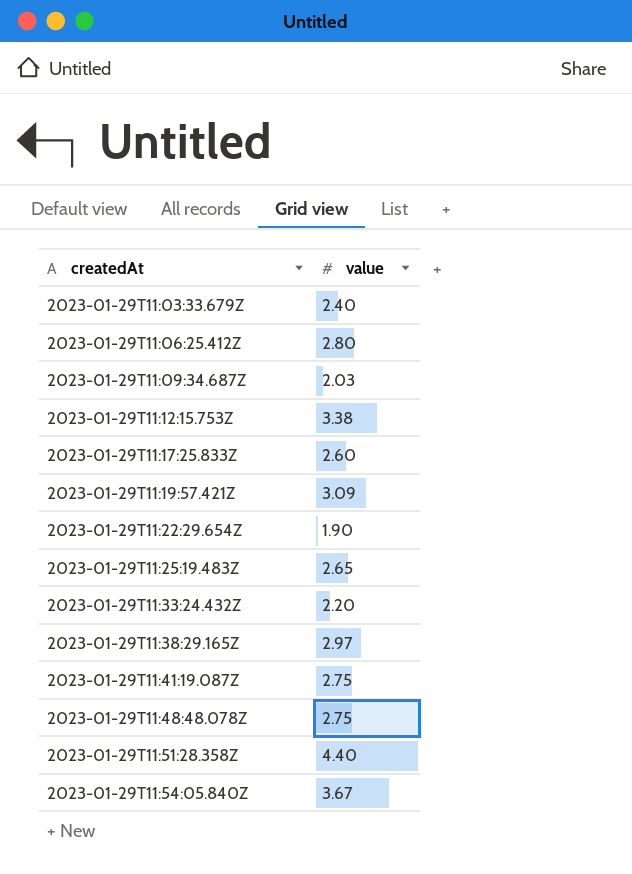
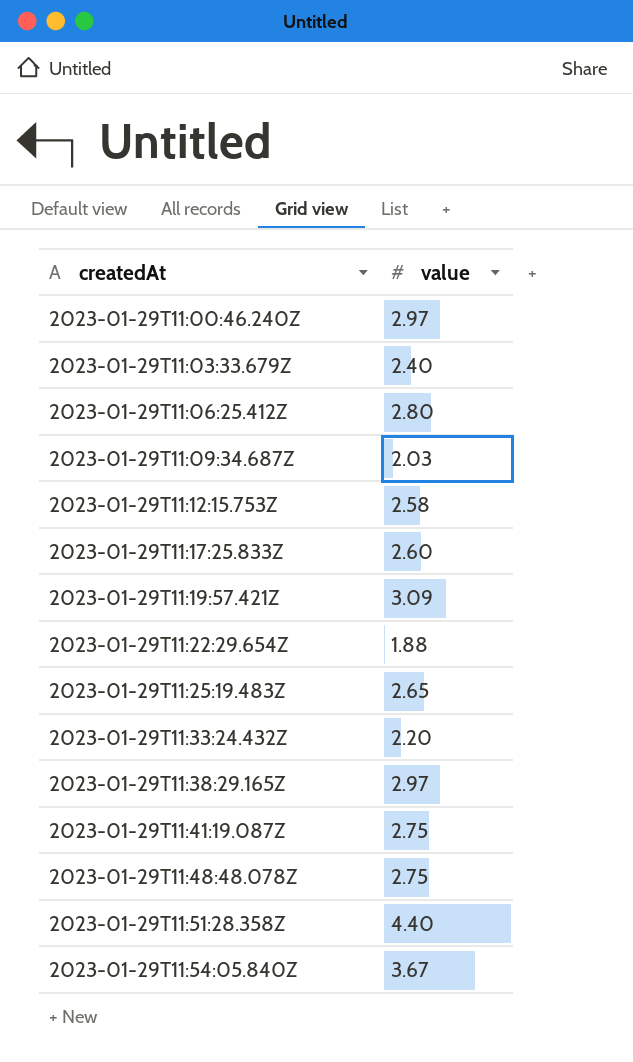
row 2023-01-29T11:00:46.240Z: none -> 2.97
2023-01-29T11:12:15.753Z | value: 3.38 -> 2.58
2023-01-29T11:22:29.654Z | value: 1.90 -> 1.88

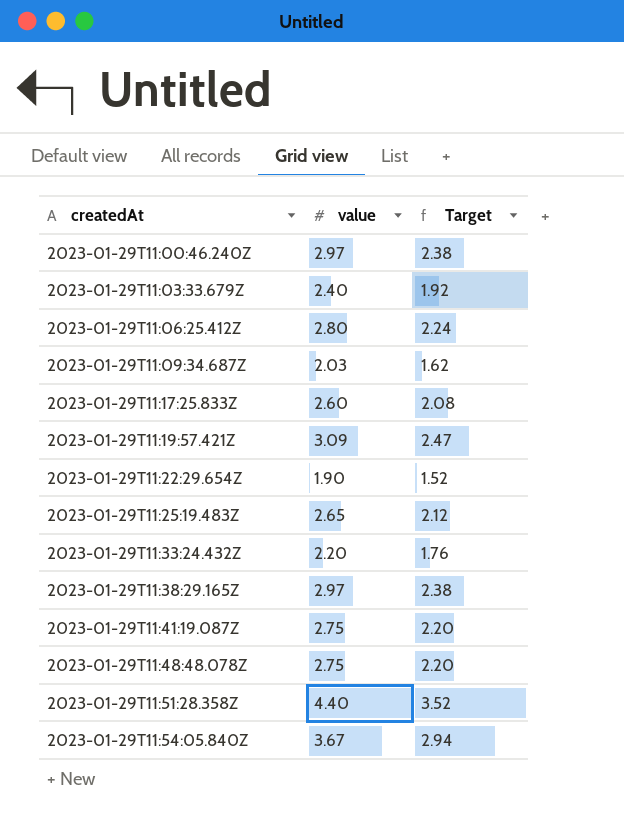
column Target | formula: none -> [value] * 0.8
row 2023-01-29T11:12:15.753Z: 2.58 -> none
2023-01-29T11:22:29.654Z | value: 1.88 -> 1.90

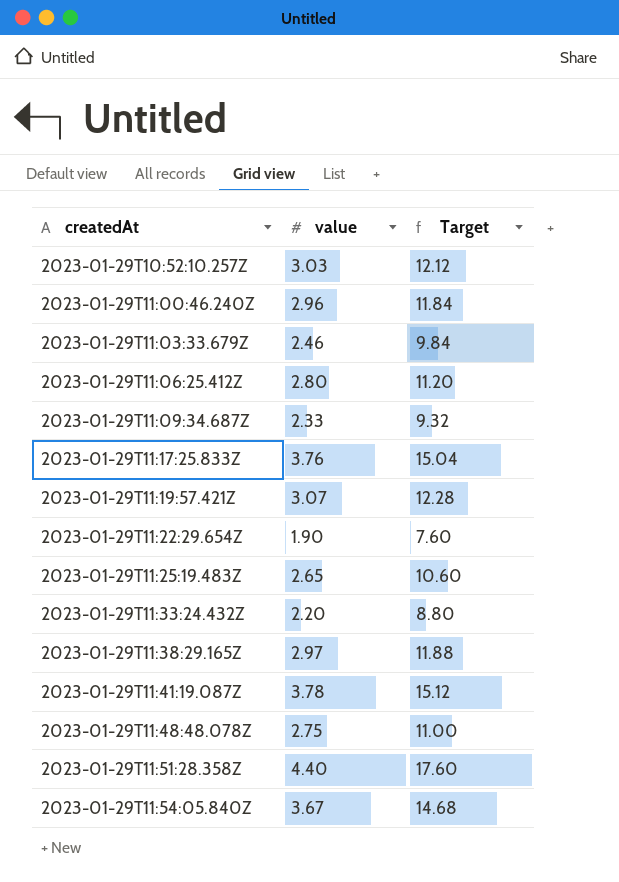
column Target | formula: [value] * 0.8 -> [value] * 4
row 2023-01-29T10:52:10.257Z: none -> 3.03 | 12.12
2023-01-29T11:00:46.240Z | value: 2.97 -> 2.96
2023-01-29T11:03:33.679Z | value: 2.40 -> 2.46
2023-01-29T11:09:34.687Z | value: 2.03 -> 2.33
2023-01-29T11:17:25.833Z | value: 2.60 -> 3.76
2023-01-29T11:19:57.421Z | value: 3.09 -> 3.07
2023-01-29T11:41:19.087Z | value: 2.75 -> 3.78

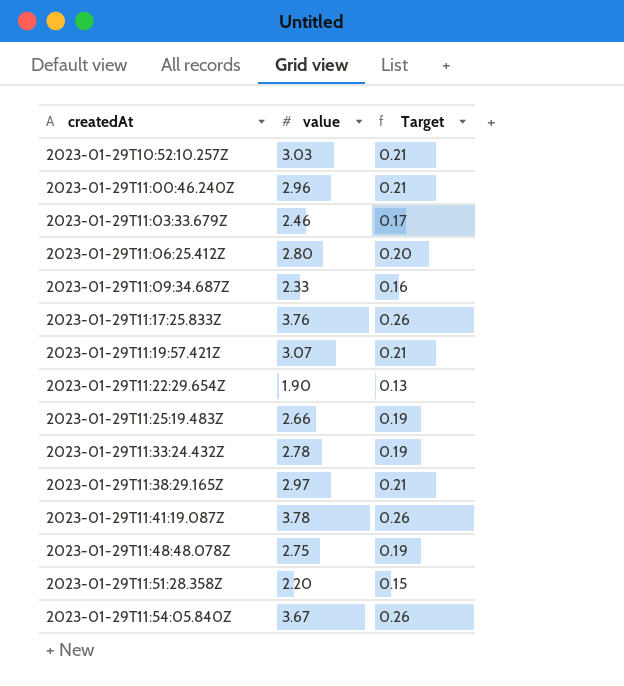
column Target | formula: [value] * 4 -> [value] * 0.07
2023-01-29T11:25:19.483Z | value: 2.65 -> 2.66
2023-01-29T11:33:24.432Z | value: 2.20 -> 2.78
2023-01-29T11:51:28.358Z | value: 4.40 -> 2.20

